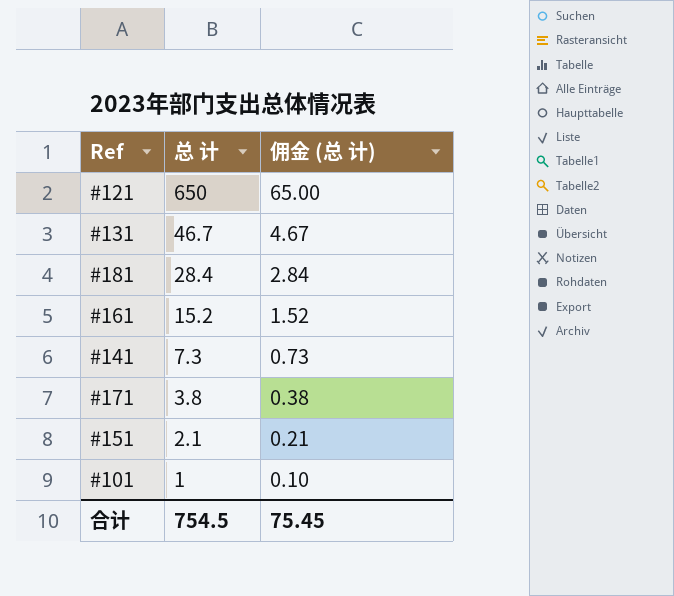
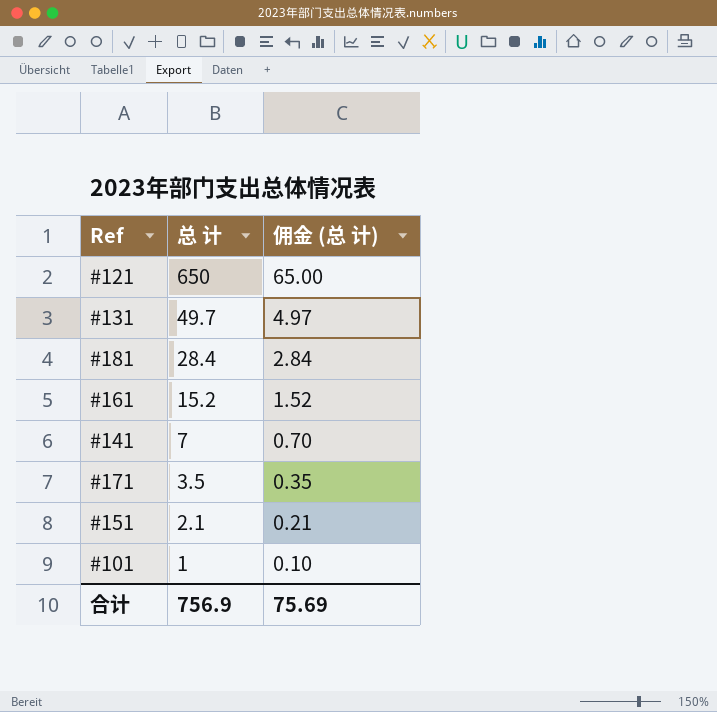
#131 | 总 计: 46.7 -> 49.7
#131 | 佣金 (总 计): 4.67 -> 4.97
#141 | 总 计: 7.3 -> 7
#141 | 佣金 (总 计): 0.73 -> 0.70
#171 | 总 计: 3.8 -> 3.5
#171 | 佣金 (总 计): 0.38 -> 0.35
合计 | 总 计: 754.5 -> 756.9
合计 | 佣金 (总 计): 75.45 -> 75.69

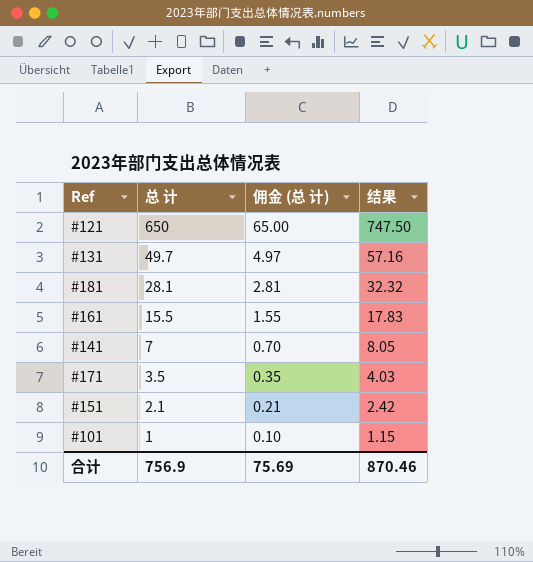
column 结果 | formula: none -> [总 计] * 1.15
#181 | 总 计: 28.4 -> 28.1
#181 | 佣金 (总 计): 2.84 -> 2.81
#161 | 总 计: 15.2 -> 15.5
#161 | 佣金 (总 计): 1.52 -> 1.55

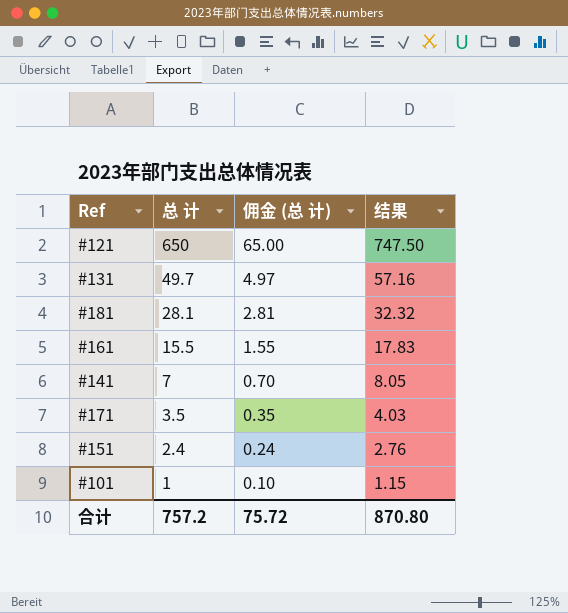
#151 | 总 计: 2.1 -> 2.4
#151 | 佣金 (总 计): 0.21 -> 0.24
#151 | 结果: 2.42 -> 2.76
合计 | 总 计: 756.9 -> 757.2
合计 | 佣金 (总 计): 75.69 -> 75.72
合计 | 结果: 870.46 -> 870.80

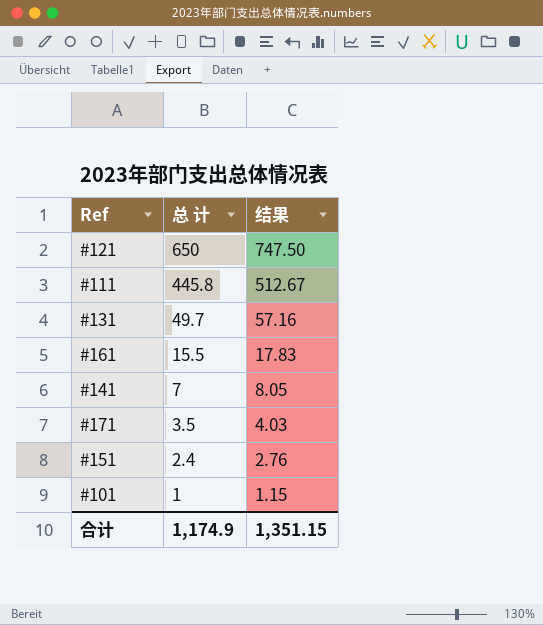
column 佣金 (总 计) | formula: [总 计] * 0.1 -> none
row #181: 28.1 | 2.81 | 32.32 -> none
row #111: none -> 445.8 | 512.67
合计 | 总 计: 757.2 -> 1,174.9
合计 | 结果: 870.80 -> 1,351.15

